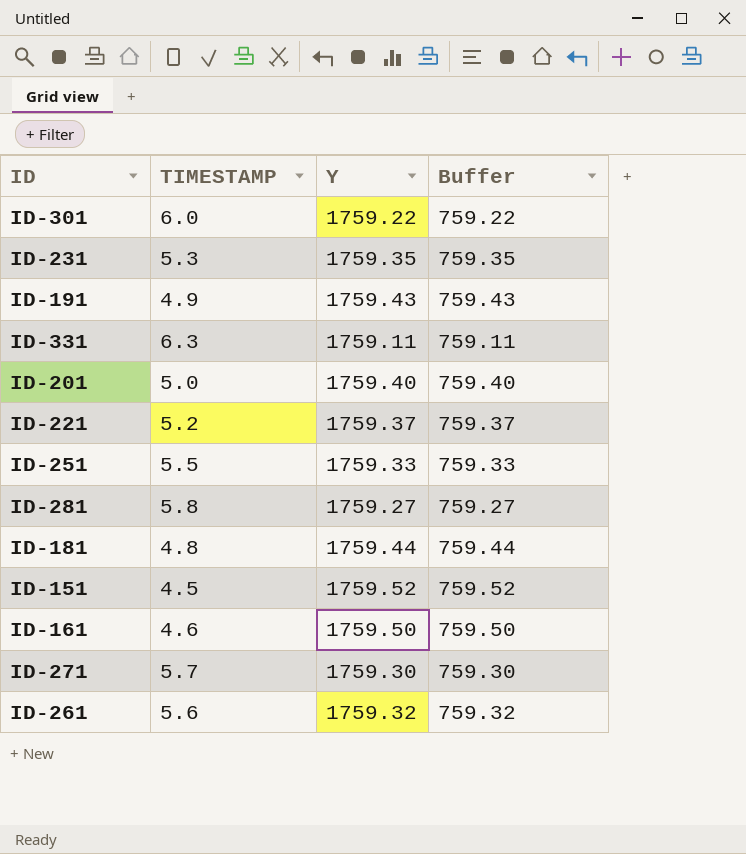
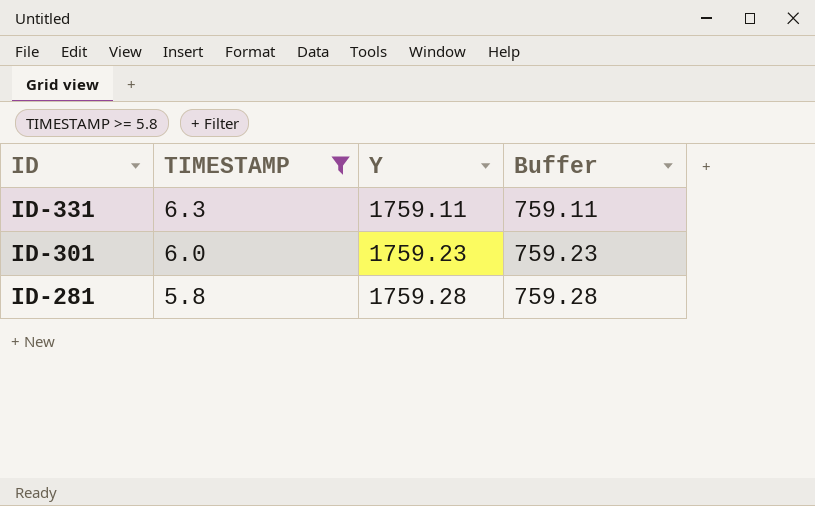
filter: none -> TIMESTAMP >= 5.8
row order: none -> ID descending
ID-301 | Y: 1759.22 -> 1759.23
ID-301 | Buffer: 759.22 -> 759.23
ID-281 | Y: 1759.27 -> 1759.28
ID-281 | Buffer: 759.27 -> 759.28

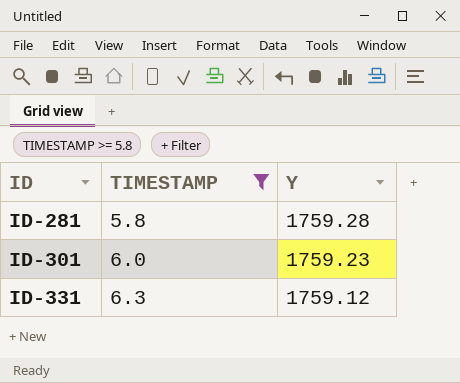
row order: ID descending -> ID ascending
column Buffer | formula: [Y] - 1000 -> none
ID-331 | Y: 1759.11 -> 1759.12

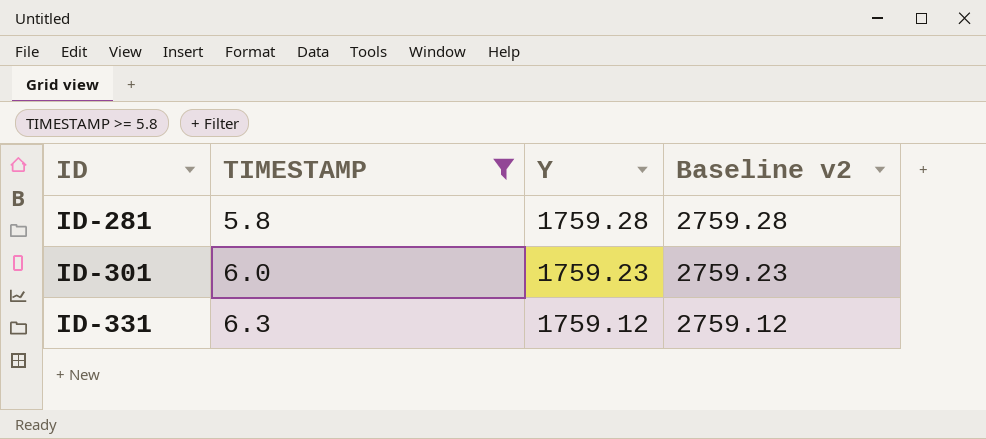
column Baseline v2 | formula: none -> [Y] + 1000

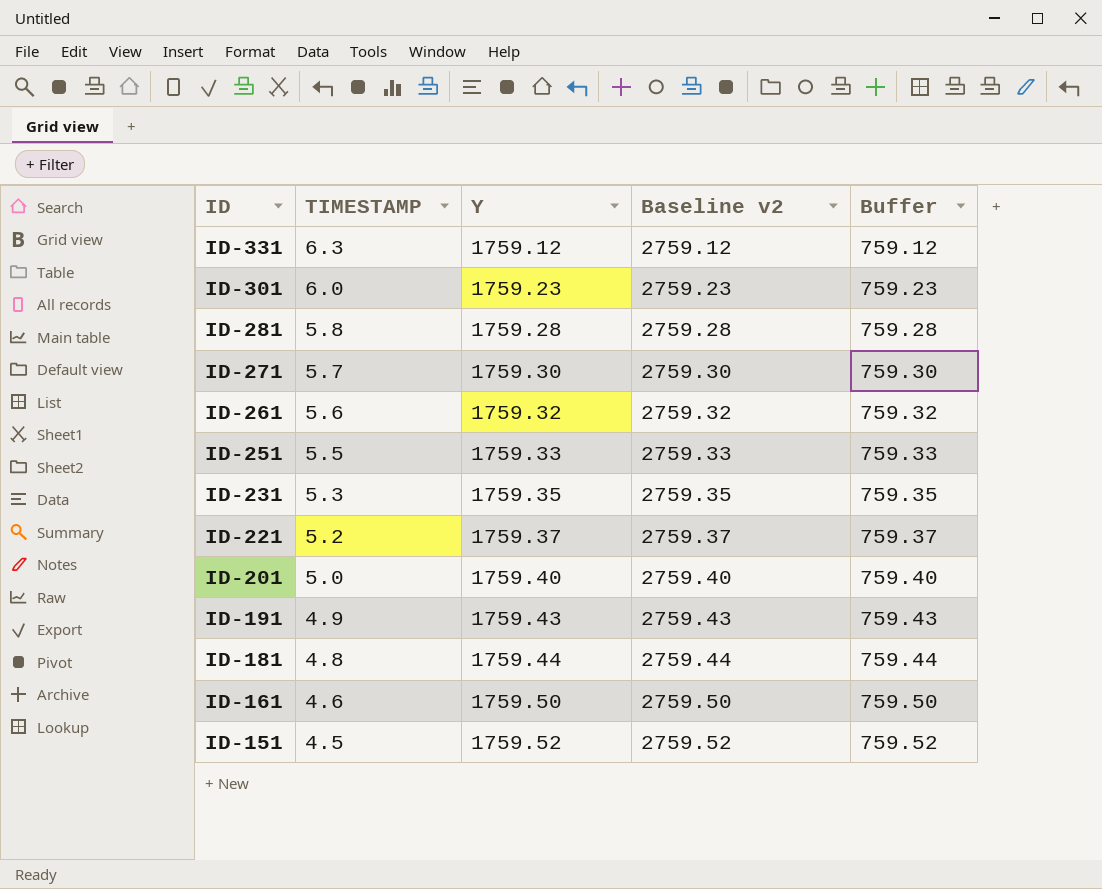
filter: TIMESTAMP >= 5.8 -> none
row order: ID ascending -> ID descending
column Buffer | formula: none -> [Y] - 1000

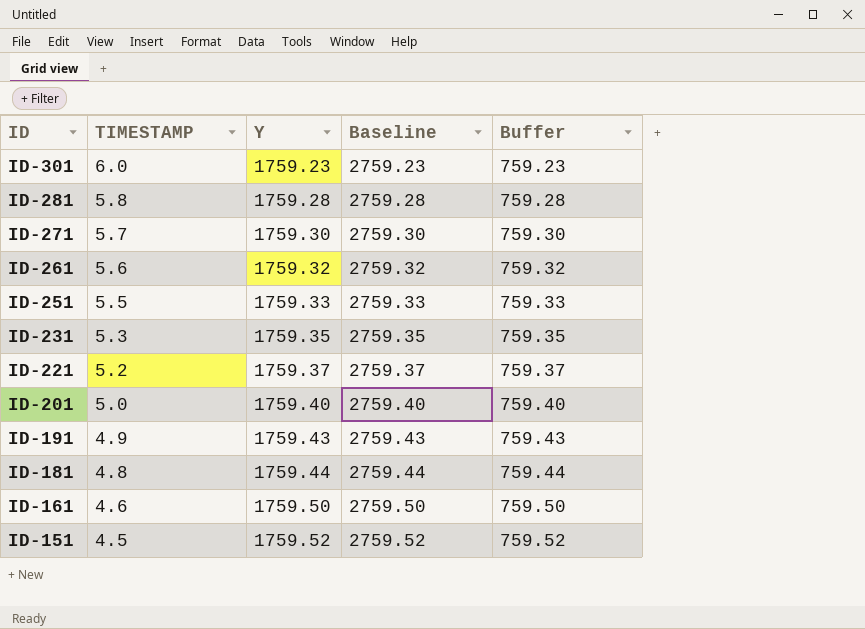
column name: Baseline v2 -> Baseline
row ID-331: 6.3 | 1759.12 | 2759.12 | 759.12 -> none

